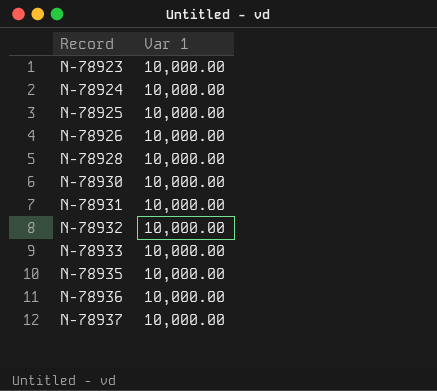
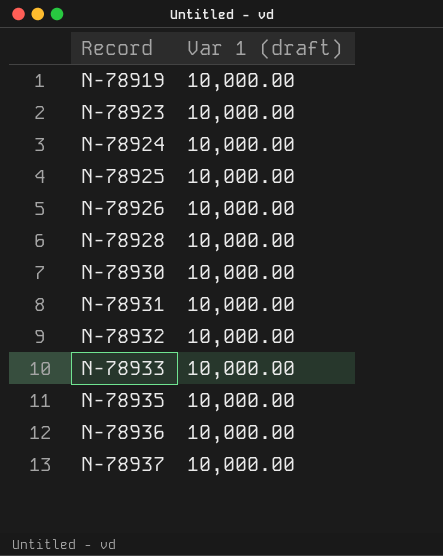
column name: Var 1 -> Var 1 (draft)
row N-78919: none -> 10,000.00

